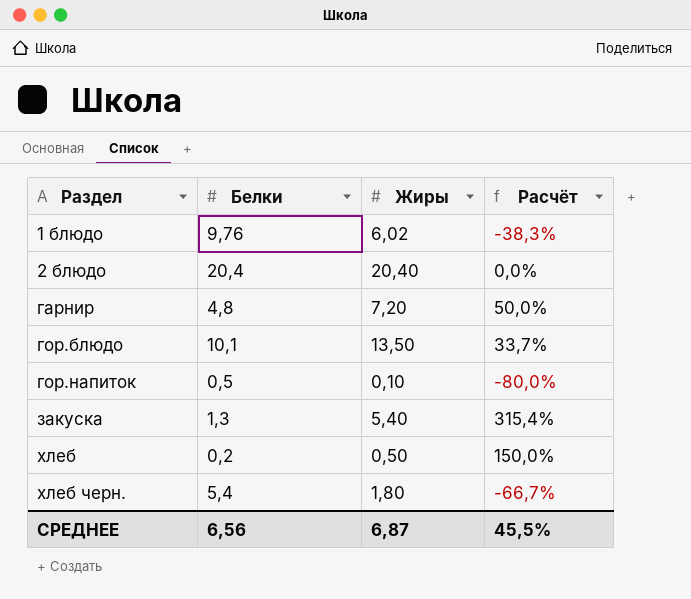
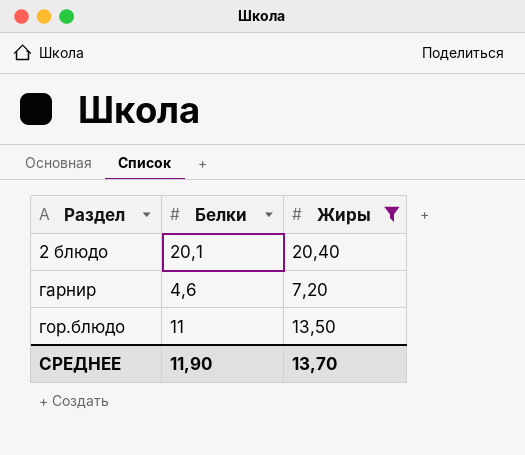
filter: none -> Жиры >= 7,20
column Расчёт | formula: ([Жиры] - [Белки]) / [Белки] -> none
2 блюдо | Белки: 20,4 -> 20,1
гарнир | Белки: 4,8 -> 4,6
гор.блюдо | Белки: 10,1 -> 11
СРЕДНЕЕ | Белки: 6,56 -> 11,90
СРЕДНЕЕ | Жиры: 6,87 -> 13,70

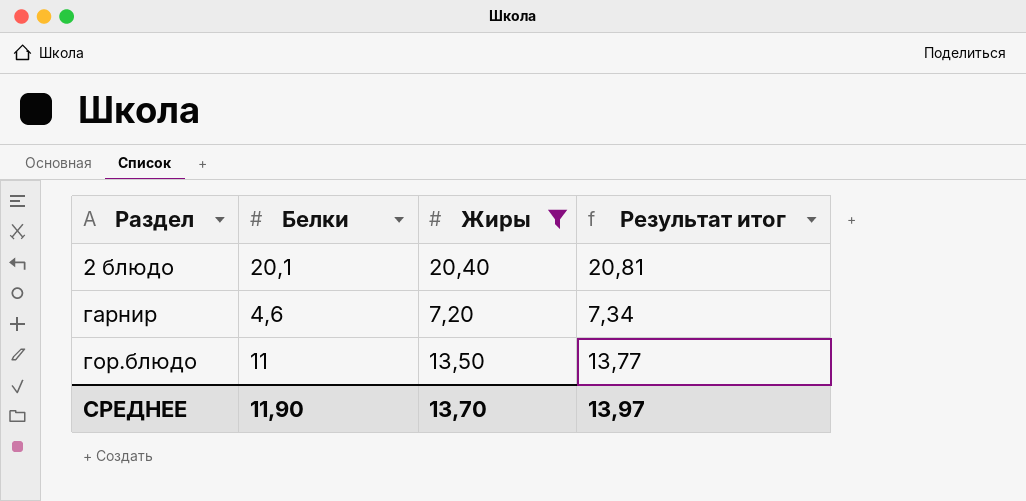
column Результат итог | formula: none -> [Жиры] * 1,02

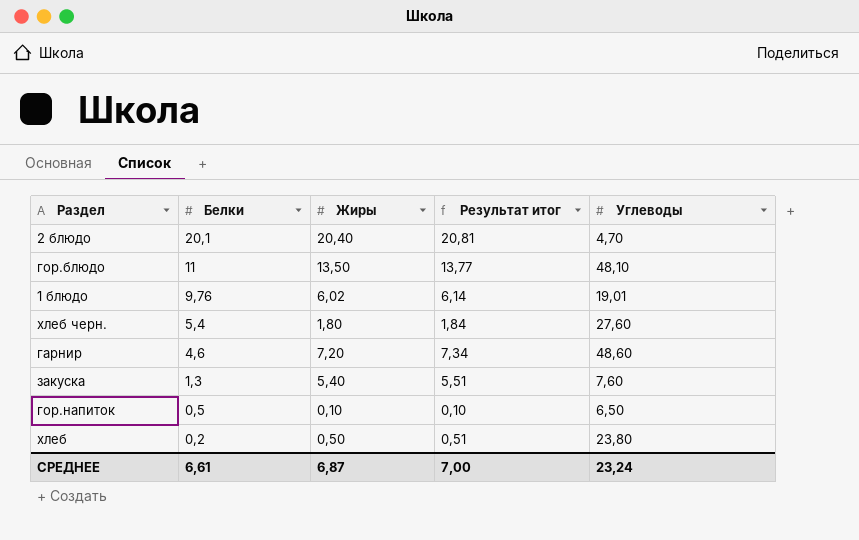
filter: Жиры >= 7,20 -> none
row order: Раздел ascending -> Белки descending
column Углеводы | position: none -> 5
СРЕДНЕЕ | Белки: 11,90 -> 6,61
СРЕДНЕЕ | Жиры: 13,70 -> 6,87
СРЕДНЕЕ | Результат итог: 13,97 -> 7,00

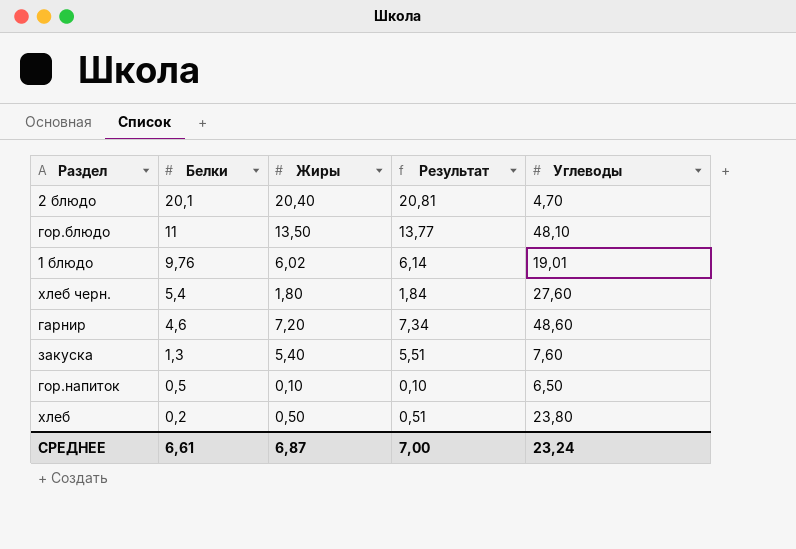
column name: Результат итог -> Результат

